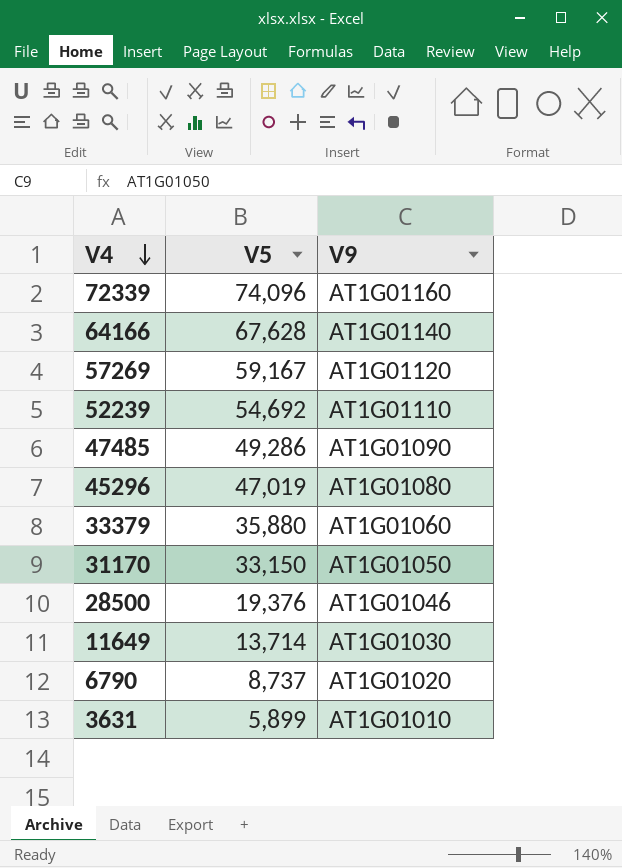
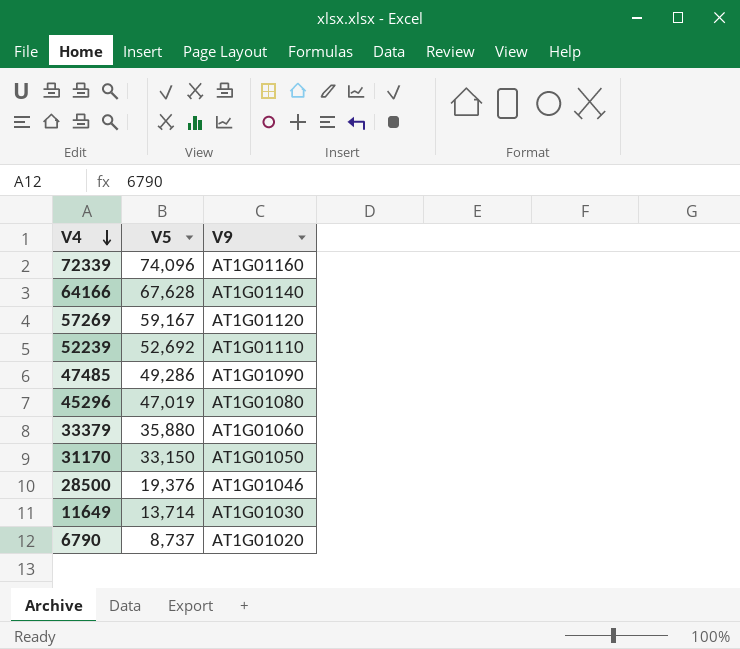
row 3631: 5,899 | AT1G01010 -> none
52239 | V5: 54,692 -> 52,692

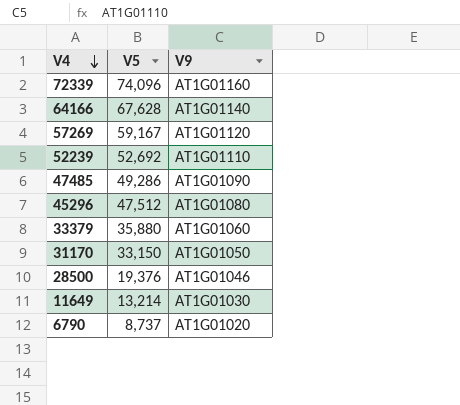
45296 | V5: 47,019 -> 47,512
11649 | V5: 13,714 -> 13,214

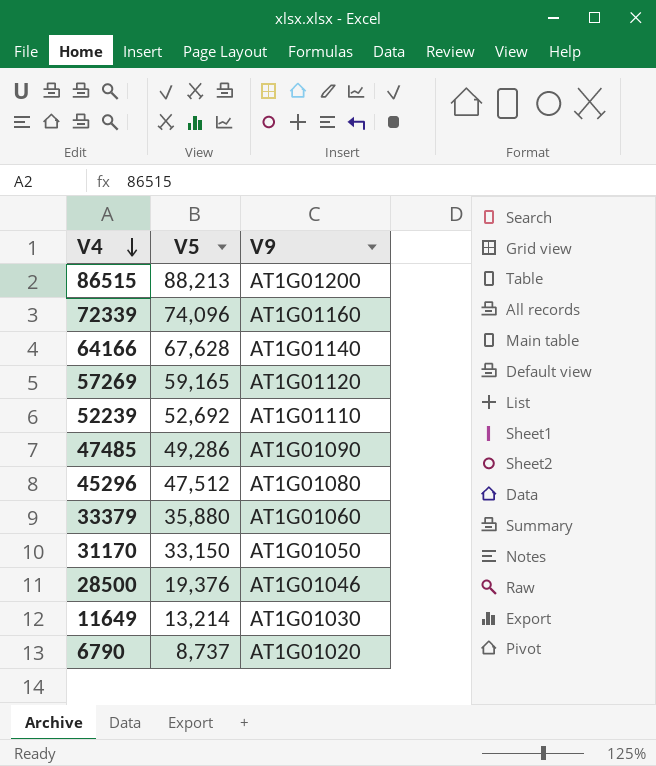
row 86515: none -> 88,213 | AT1G01200
57269 | V5: 59,167 -> 59,165

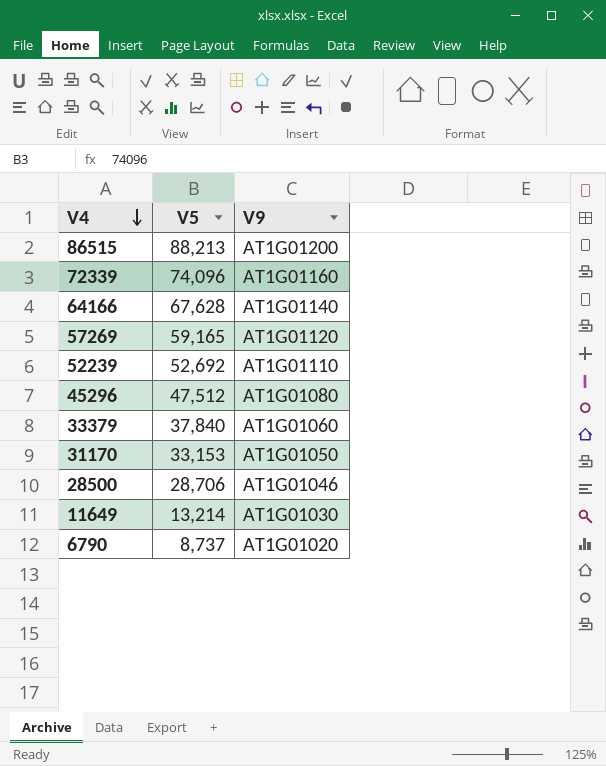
row 47485: 49,286 | AT1G01090 -> none
33379 | V5: 35,880 -> 37,840
31170 | V5: 33,150 -> 33,153
28500 | V5: 19,376 -> 28,706

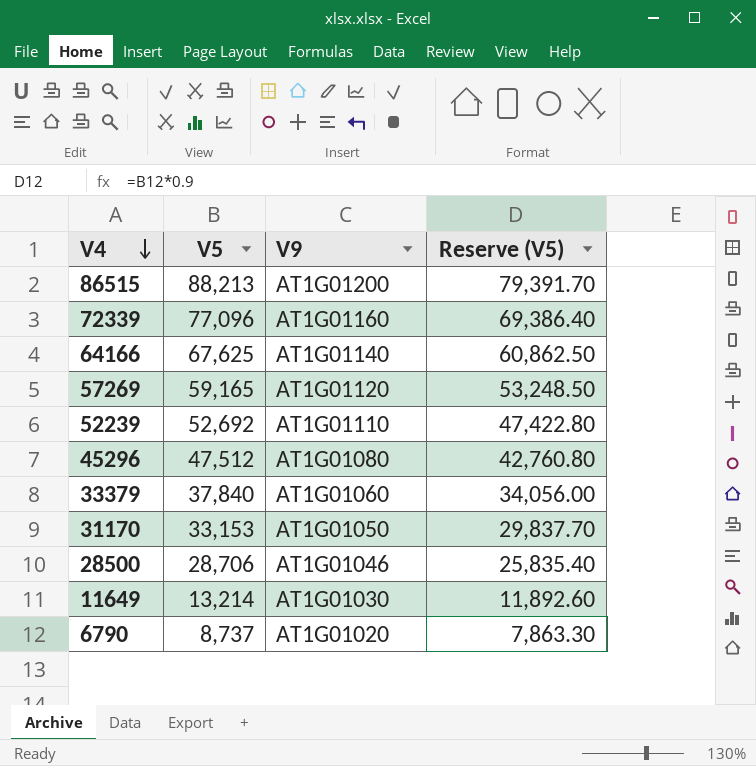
column Reserve (V5) | formula: none -> [V5] * 0.9
72339 | V5: 74,096 -> 77,096
64166 | V5: 67,628 -> 67,625

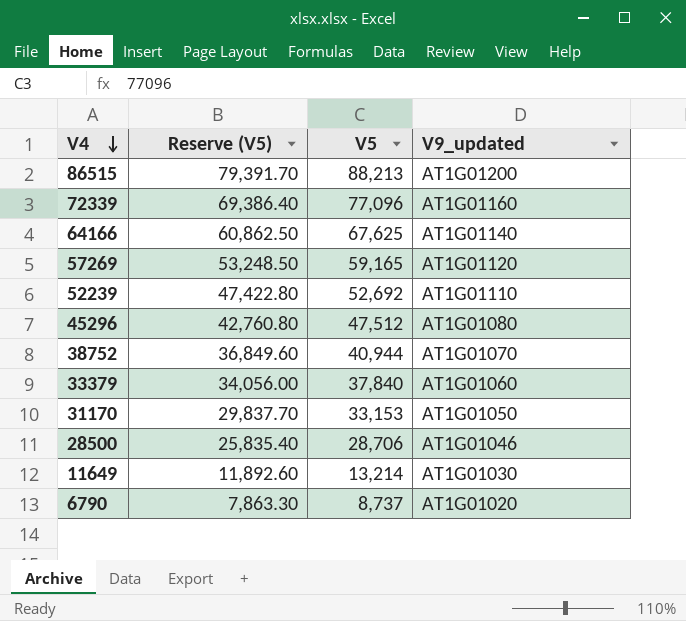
column Reserve (V5) | position: 4 -> 2
column name: V9 -> V9_updated
row 38752: none -> 36,849.60 | 40,944 | AT1G01070

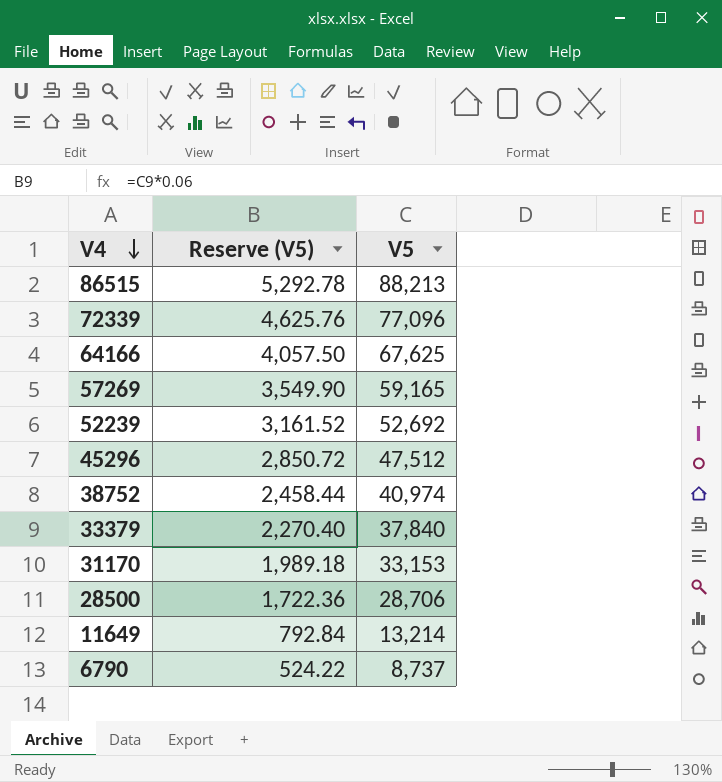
column V9_updated | position: 4 -> none
column Reserve (V5) | formula: [V5] * 0.9 -> [V5] * 0.06
38752 | V5: 40,944 -> 40,974

